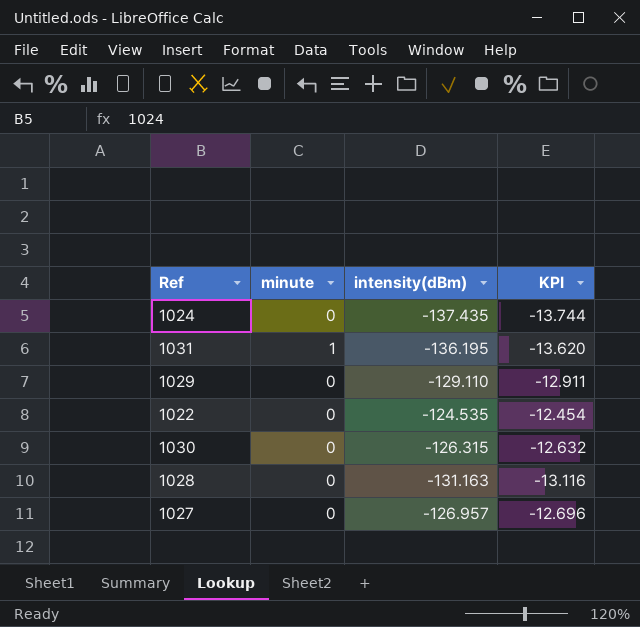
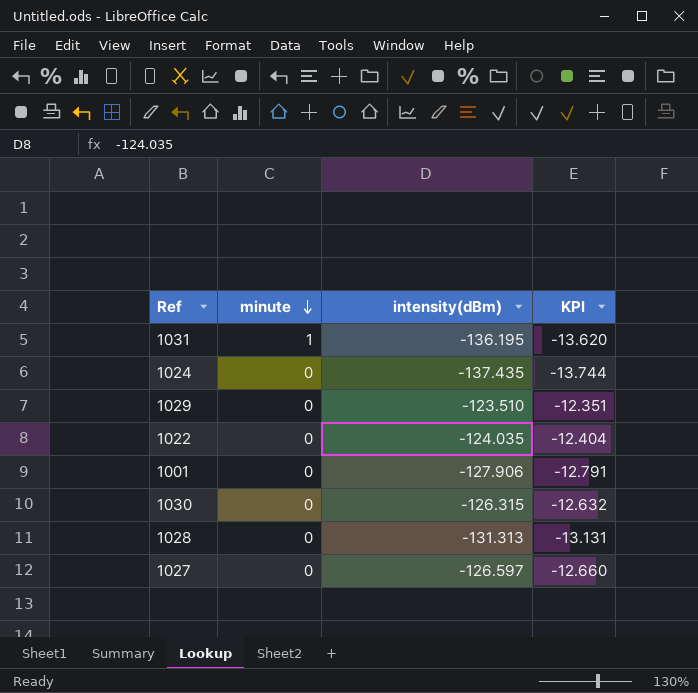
row order: none -> minute descending
1029 | intensity(dBm): -129.110 -> -123.510
1029 | KPI: -12.911 -> -12.351
1022 | intensity(dBm): -124.535 -> -124.035
1022 | KPI: -12.454 -> -12.404
row 1001: none -> 0 | -127.906 | -12.791
1028 | intensity(dBm): -131.163 -> -131.313
1028 | KPI: -13.116 -> -13.131
1027 | intensity(dBm): -126.957 -> -126.597
1027 | KPI: -12.696 -> -12.660

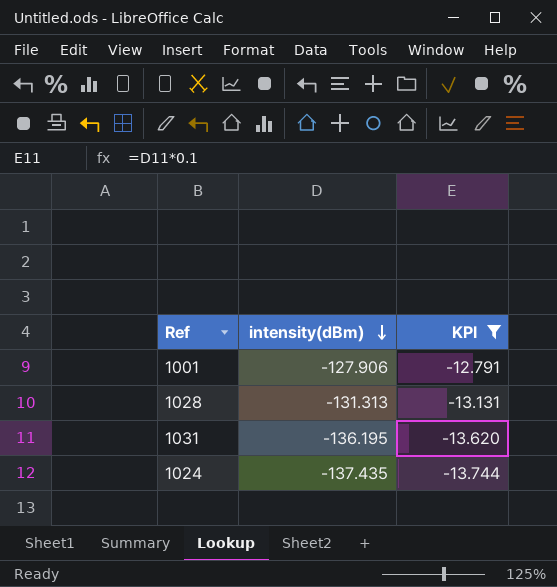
filter: none -> KPI <= -12.791
row order: minute descending -> intensity(dBm) descending
column minute | position: 2 -> none

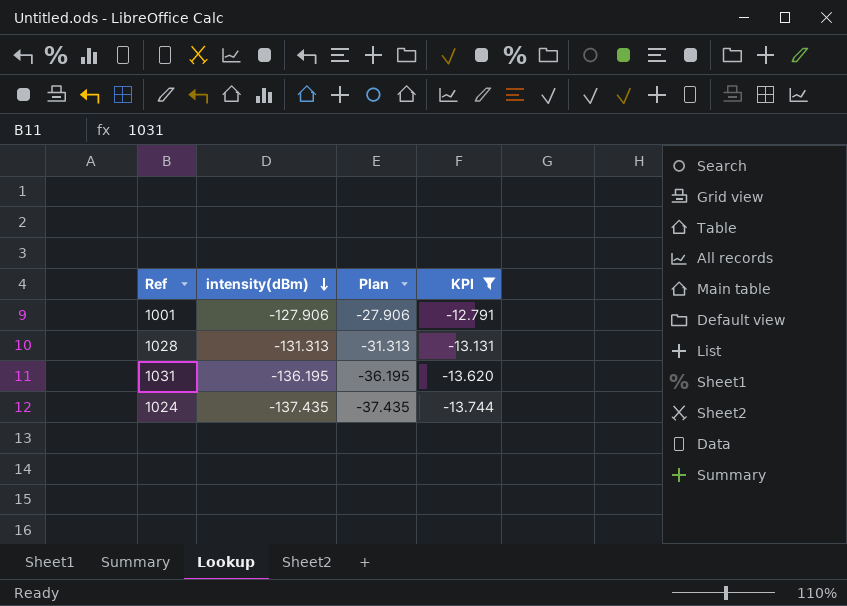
column Plan | formula: none -> [intensity(dBm)] + 100

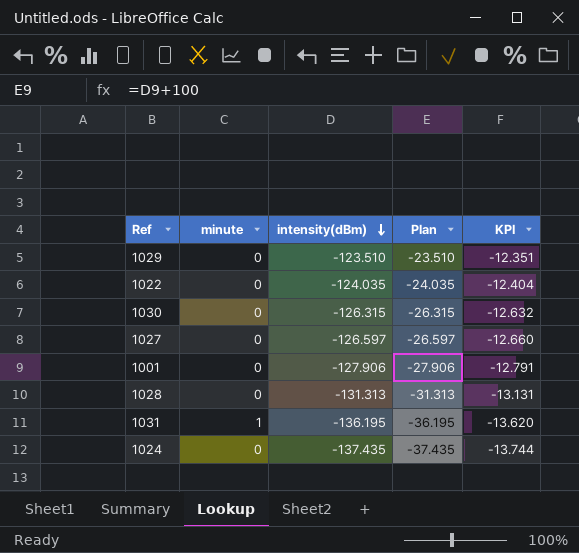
filter: KPI <= -12.791 -> none
column minute | position: none -> 2

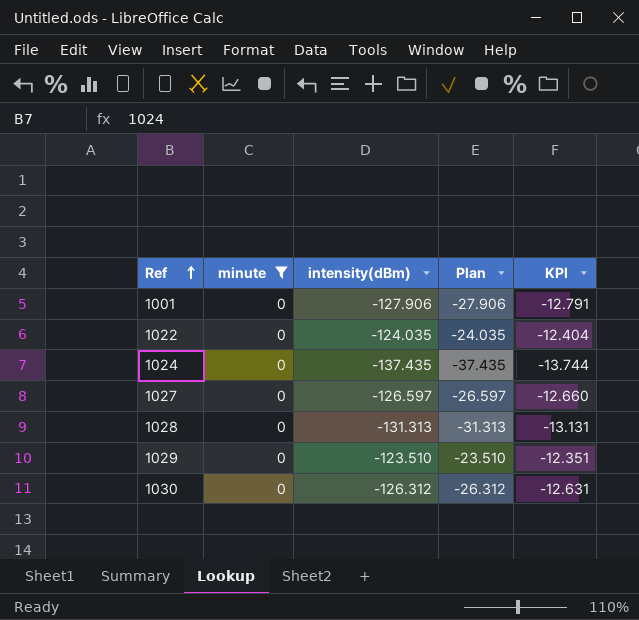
filter: none -> minute = 0
row order: intensity(dBm) descending -> Ref ascending
1030 | intensity(dBm): -126.315 -> -126.312
1030 | Plan: -26.315 -> -26.312
1030 | KPI: -12.632 -> -12.631

